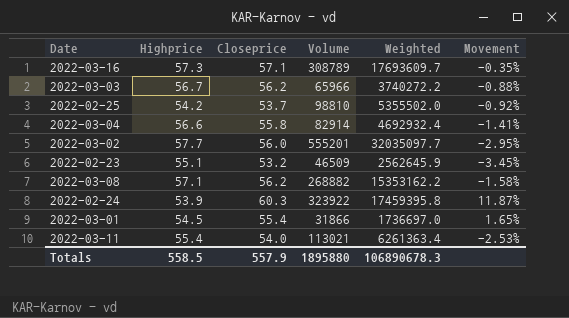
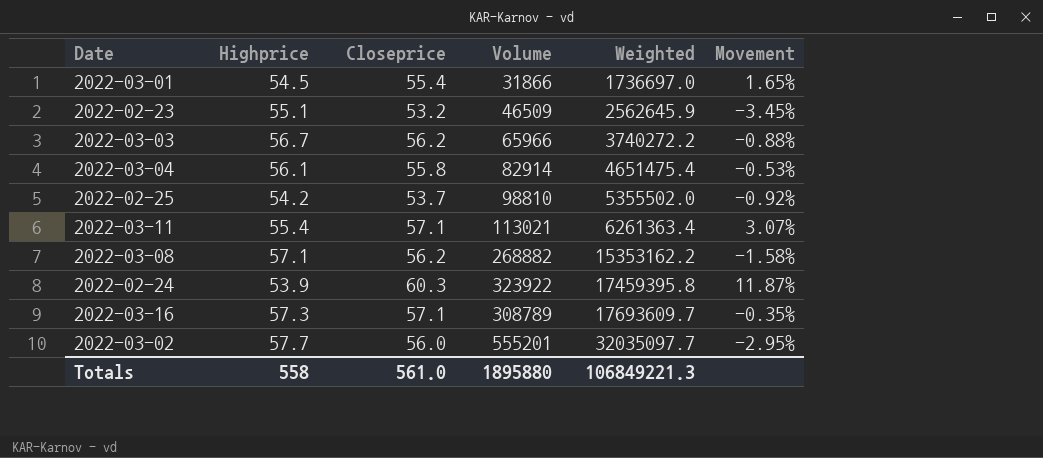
row order: none -> Weighted ascending
2022-03-04 | Highprice: 56.6 -> 56.1
2022-03-04 | Weighted: 4692932.4 -> 4651475.4
2022-03-04 | Movement: -1.41% -> -0.53%
2022-03-11 | Closeprice: 54.0 -> 57.1
2022-03-11 | Movement: -2.53% -> 3.07%
Totals | Highprice: 558.5 -> 558
Totals | Closeprice: 557.9 -> 561.0
Totals | Weighted: 106890678.3 -> 106849221.3

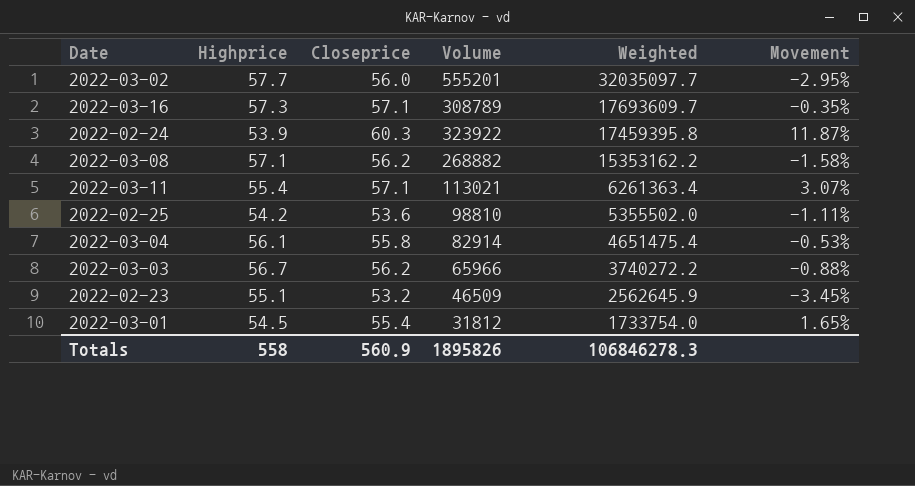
row order: Weighted ascending -> Weighted descending
2022-02-25 | Closeprice: 53.7 -> 53.6
2022-02-25 | Movement: -0.92% -> -1.11%
2022-03-01 | Volume: 31866 -> 31812
2022-03-01 | Weighted: 1736697.0 -> 1733754.0
Totals | Closeprice: 561.0 -> 560.9
Totals | Volume: 1895880 -> 1895826
Totals | Weighted: 106849221.3 -> 106846278.3

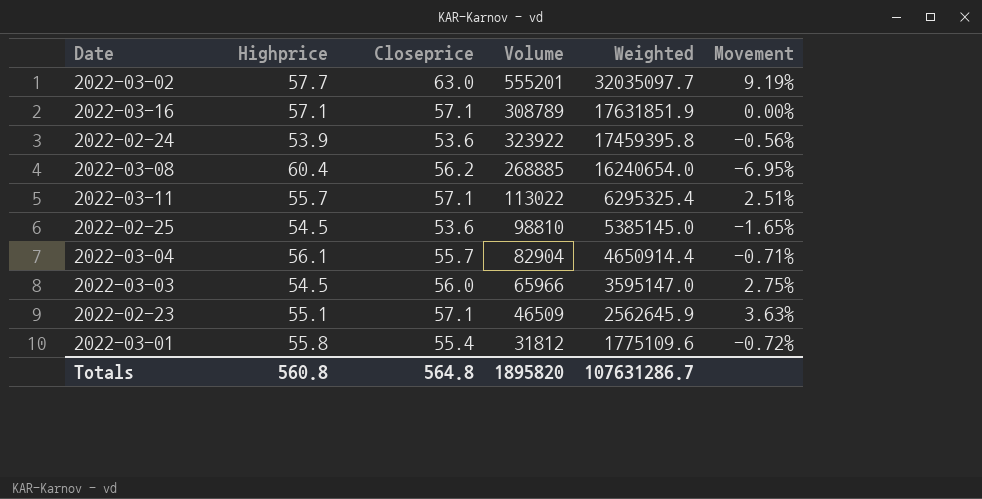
2022-03-02 | Closeprice: 56.0 -> 63.0
2022-03-02 | Movement: -2.95% -> 9.19%
2022-03-16 | Highprice: 57.3 -> 57.1
2022-03-16 | Weighted: 17693609.7 -> 17631851.9
2022-03-16 | Movement: -0.35% -> 0.00%
2022-02-24 | Closeprice: 60.3 -> 53.6
2022-02-24 | Movement: 11.87% -> -0.56%
2022-03-08 | Highprice: 57.1 -> 60.4
2022-03-08 | Volume: 268882 -> 268885
2022-03-08 | Weighted: 15353162.2 -> 16240654.0
2022-03-08 | Movement: -1.58% -> -6.95%
2022-03-11 | Highprice: 55.4 -> 55.7
2022-03-11 | Volume: 113021 -> 113022
2022-03-11 | Weighted: 6261363.4 -> 6295325.4
2022-03-11 | Movement: 3.07% -> 2.51%
2022-02-25 | Highprice: 54.2 -> 54.5
2022-02-25 | Weighted: 5355502.0 -> 5385145.0
2022-02-25 | Movement: -1.11% -> -1.65%
2022-03-04 | Closeprice: 55.8 -> 55.7
2022-03-04 | Volume: 82914 -> 82904
2022-03-04 | Weighted: 4651475.4 -> 4650914.4
2022-03-04 | Movement: -0.53% -> -0.71%
2022-03-03 | Highprice: 56.7 -> 54.5
2022-03-03 | Closeprice: 56.2 -> 56.0
2022-03-03 | Weighted: 3740272.2 -> 3595147.0
2022-03-03 | Movement: -0.88% -> 2.75%
2022-02-23 | Closeprice: 53.2 -> 57.1
2022-02-23 | Movement: -3.45% -> 3.63%
2022-03-01 | Highprice: 54.5 -> 55.8
2022-03-01 | Weighted: 1733754.0 -> 1775109.6
2022-03-01 | Movement: 1.65% -> -0.72%
Totals | Highprice: 558 -> 560.8
Totals | Closeprice: 560.9 -> 564.8
Totals | Volume: 1895826 -> 1895820
Totals | Weighted: 106846278.3 -> 107631286.7

